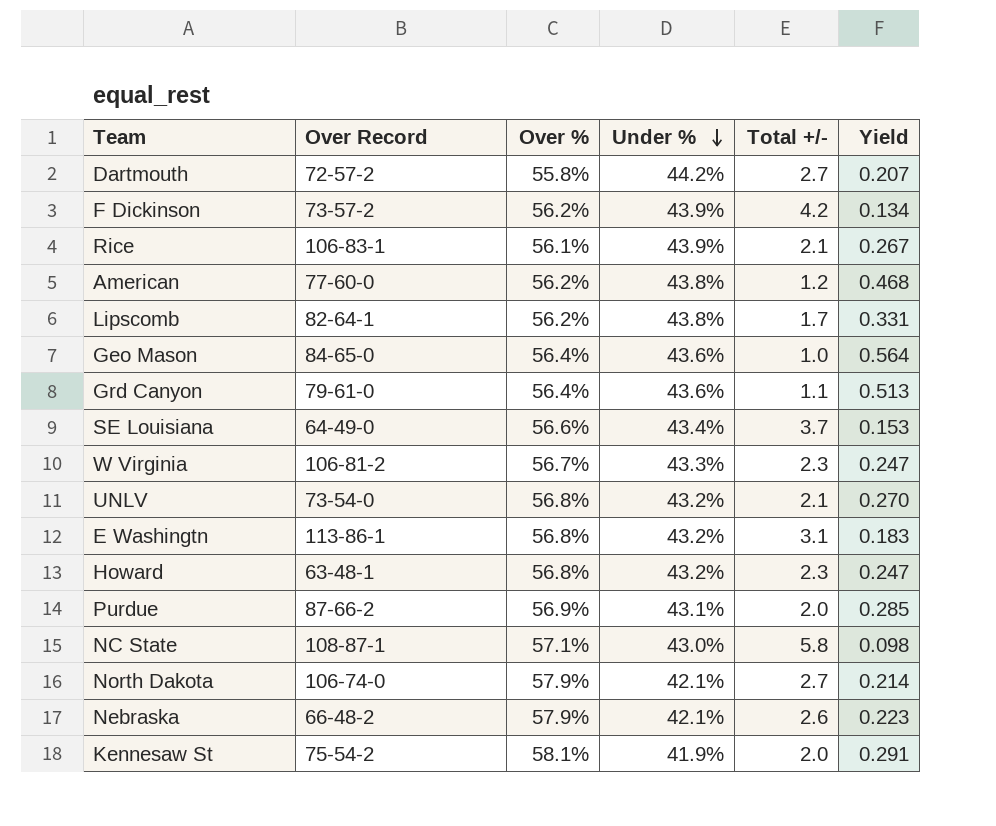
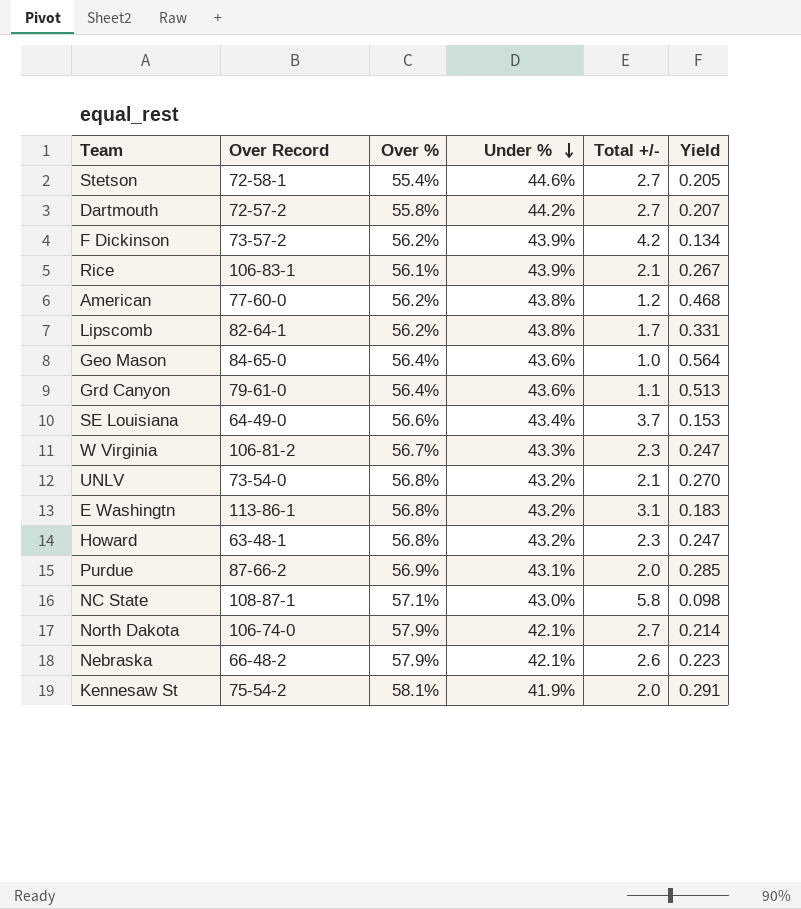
row Stetson: none -> 72-58-1 | 55.4% | 44.6% | 2.7 | 0.205

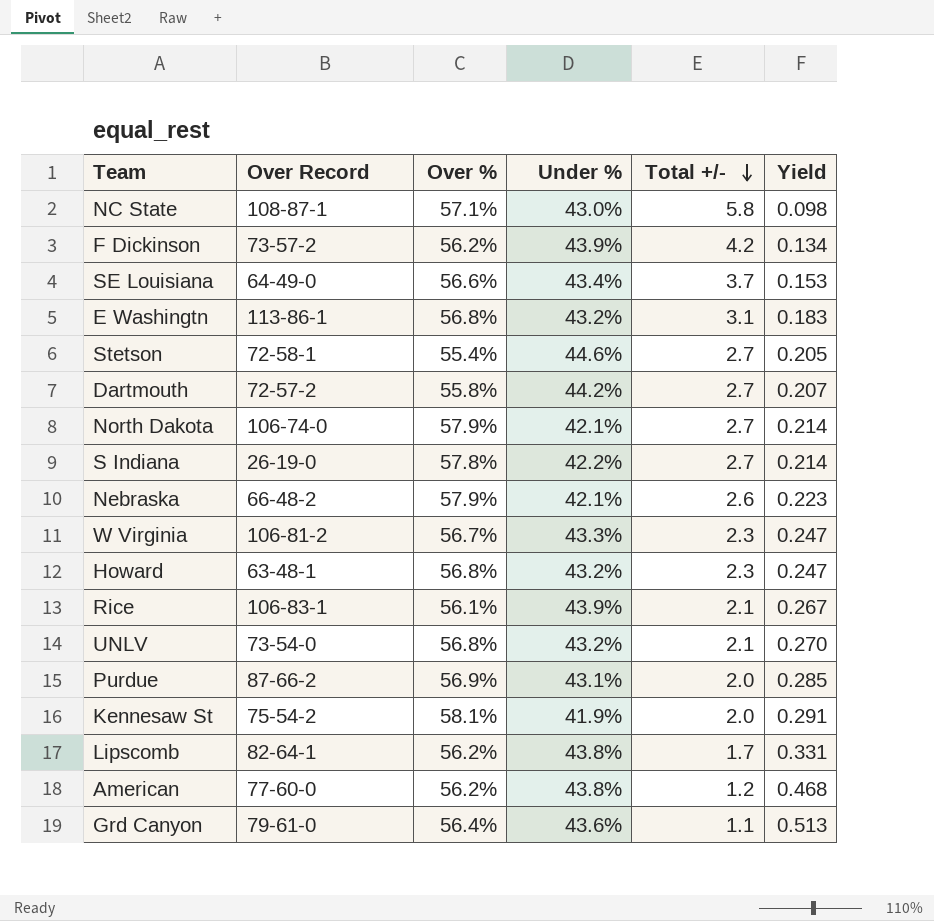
row order: Under % descending -> Total +/- descending
row Geo Mason: 84-65-0 | 56.4% | 43.6% | 1.0 | 0.564 -> none
row S Indiana: none -> 26-19-0 | 57.8% | 42.2% | 2.7 | 0.214

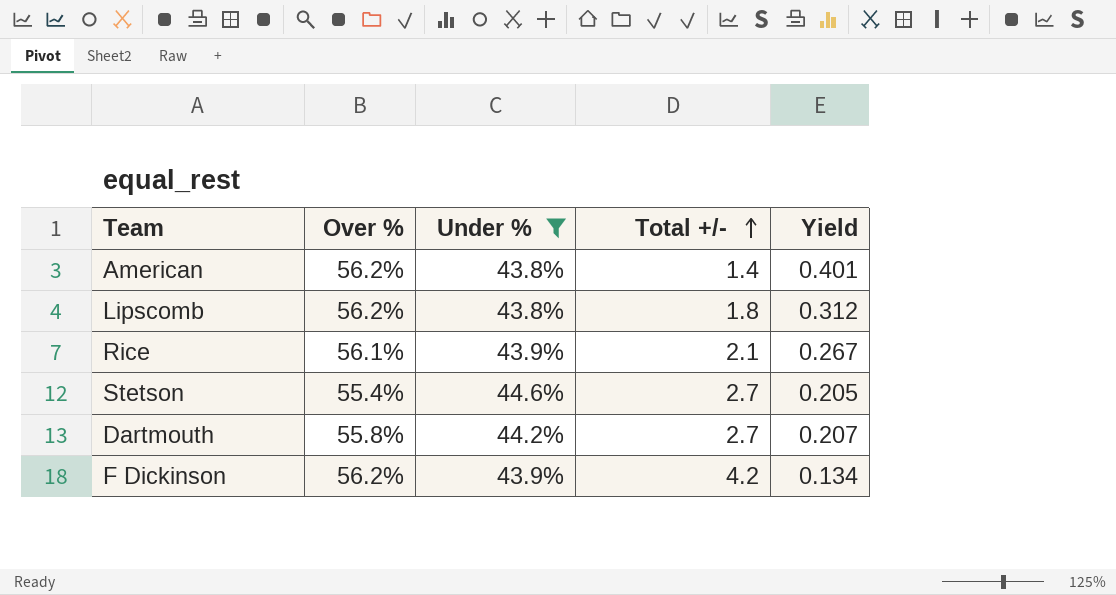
filter: none -> Under % >= 43.8%
row order: Total +/- descending -> Total +/- ascending
column Over Record | position: 2 -> none
American | Total +/-: 1.2 -> 1.4
American | Yield: 0.468 -> 0.401
Lipscomb | Total +/-: 1.7 -> 1.8
Lipscomb | Yield: 0.331 -> 0.312

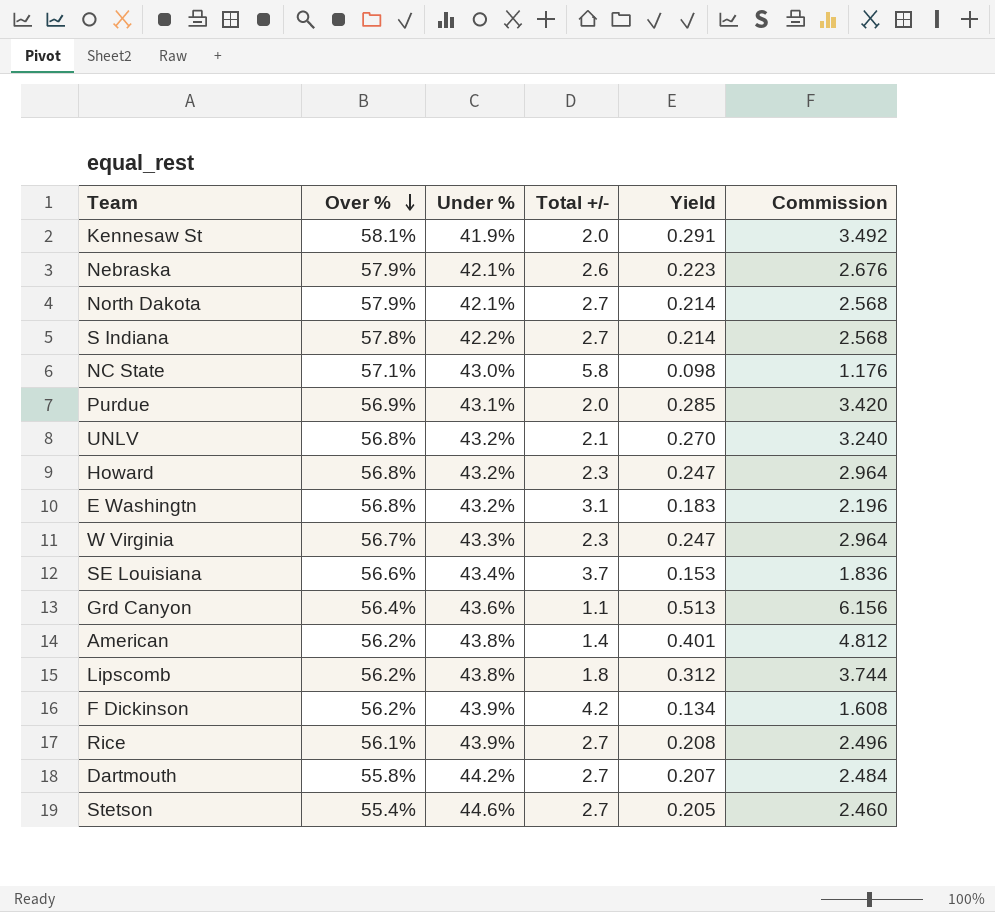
filter: Under % >= 43.8% -> none
row order: Total +/- ascending -> Over % descending
column Commission | formula: none -> [Yield] * 12
Rice | Total +/-: 2.1 -> 2.7
Rice | Yield: 0.267 -> 0.208

